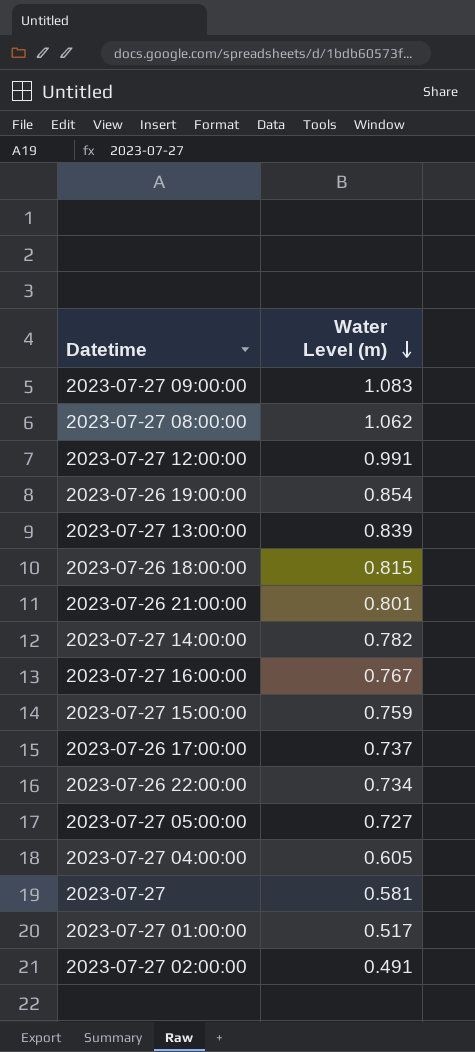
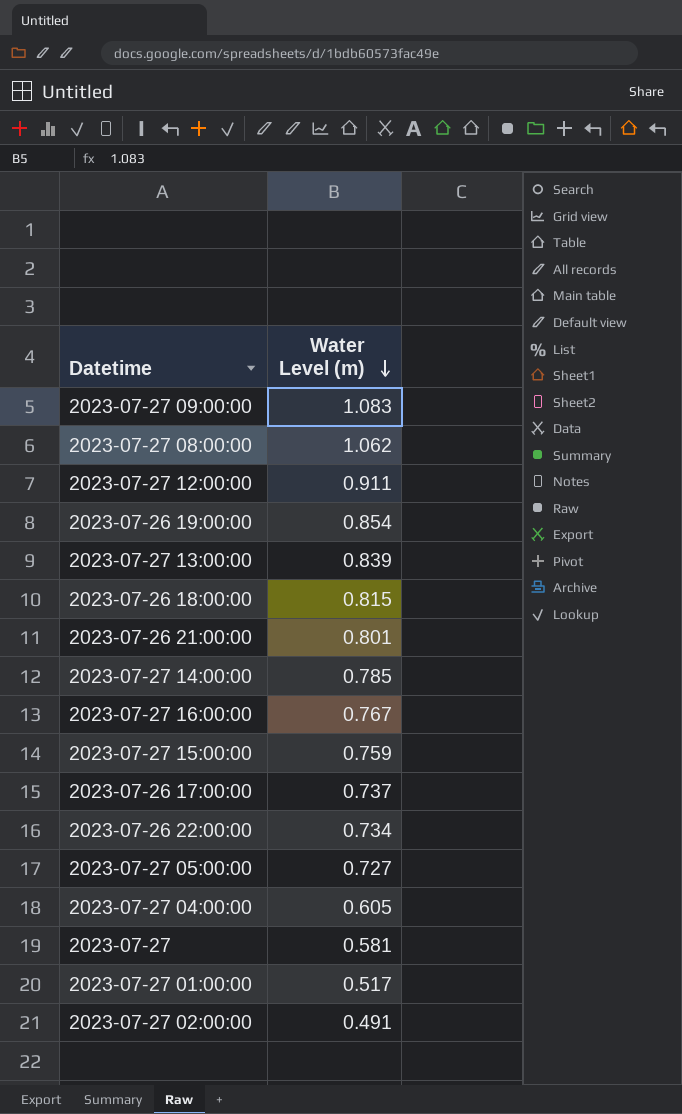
2023-07-27 12:00:00 | Water Level (m): 0.991 -> 0.911
2023-07-27 14:00:00 | Water Level (m): 0.782 -> 0.785

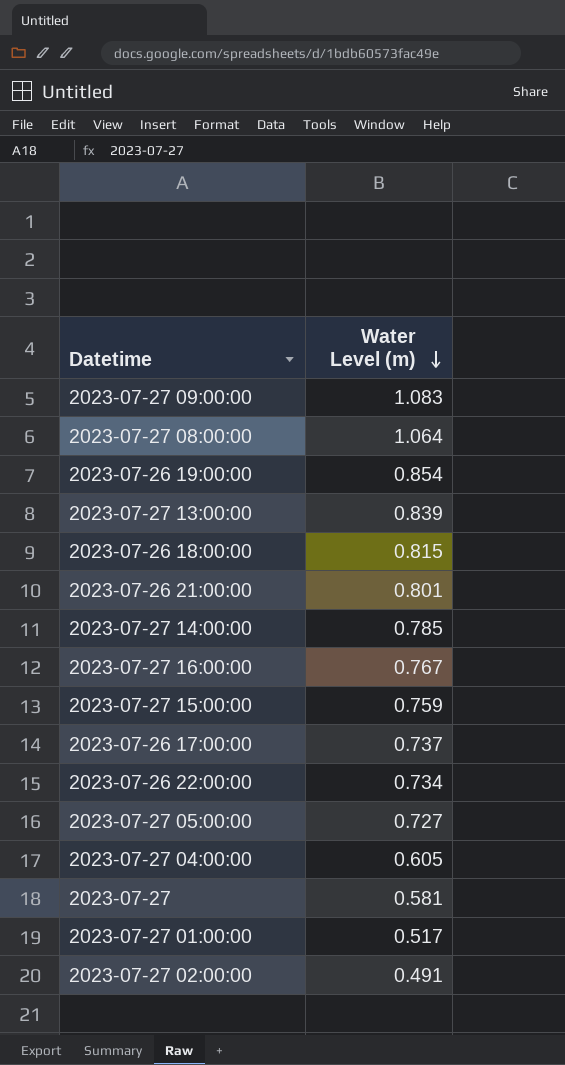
row 2023-07-27 12:00:00: 0.911 -> none
2023-07-27 08:00:00 | Water Level (m): 1.062 -> 1.064

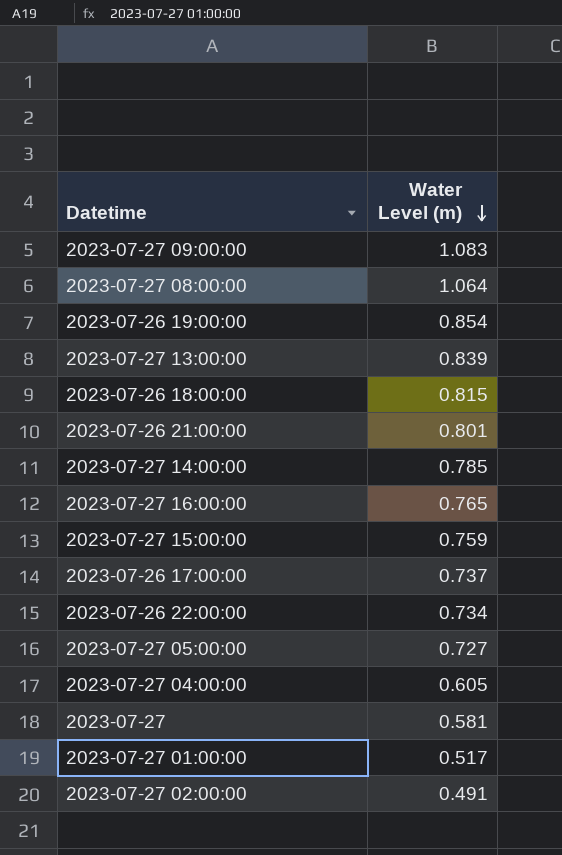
2023-07-27 16:00:00 | Water Level (m): 0.767 -> 0.765

